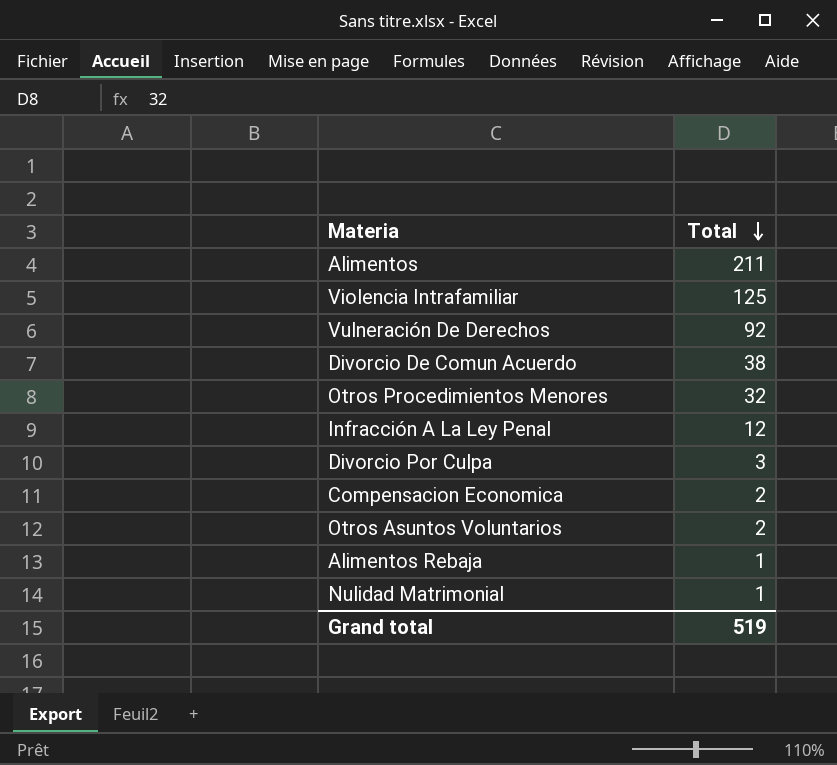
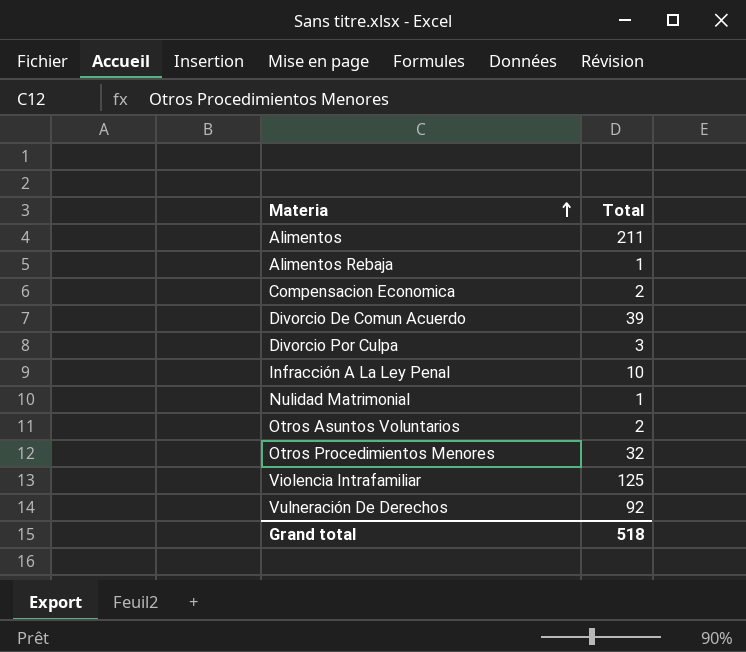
row order: Total descending -> Materia ascending
Divorcio De Comun Acuerdo | Total: 38 -> 39
Infracción A La Ley Penal | Total: 12 -> 10
Grand total | Total: 519 -> 518

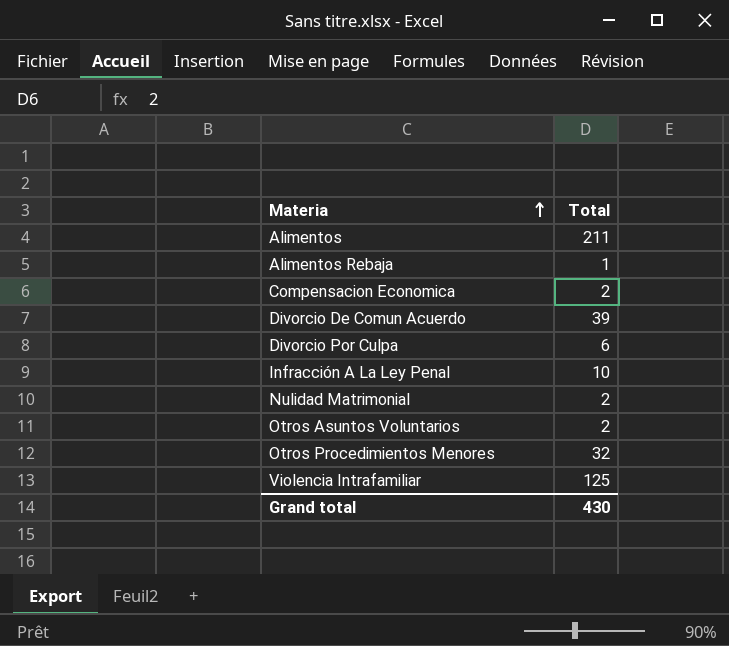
row Vulneración De Derechos: 92 -> none
Divorcio Por Culpa | Total: 3 -> 6
Nulidad Matrimonial | Total: 1 -> 2
Grand total | Total: 518 -> 430

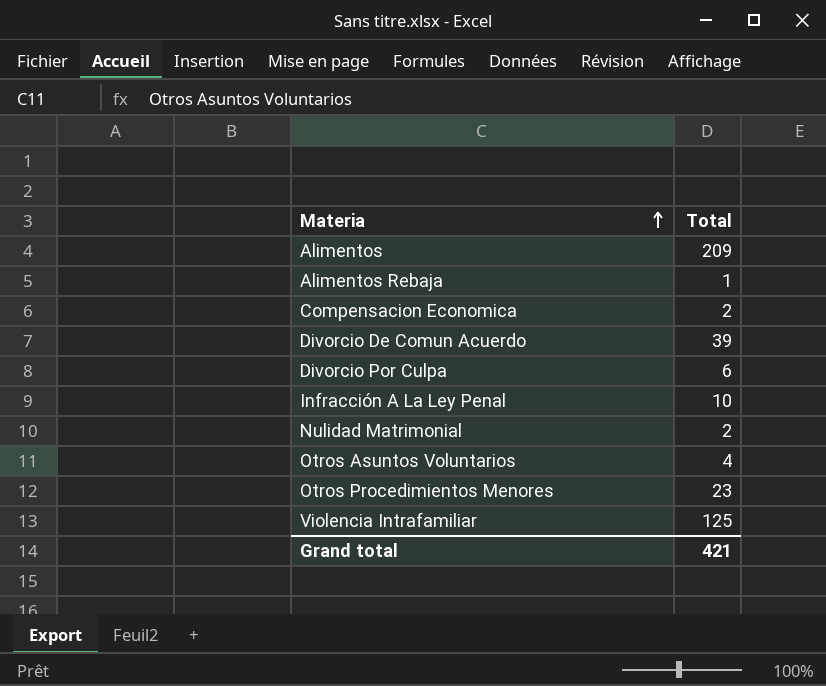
Alimentos | Total: 211 -> 209
Otros Asuntos Voluntarios | Total: 2 -> 4
Otros Procedimientos Menores | Total: 32 -> 23
Grand total | Total: 430 -> 421

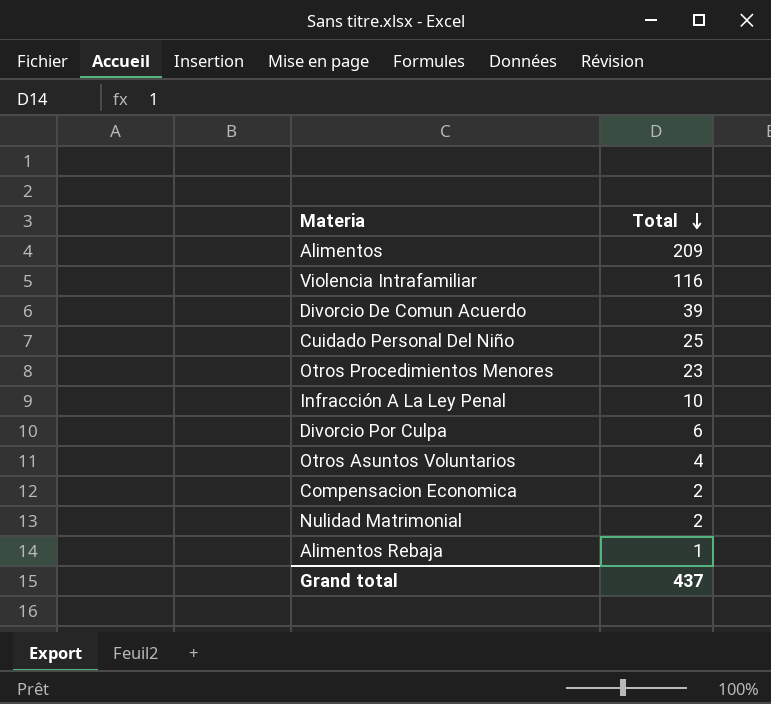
row order: Materia ascending -> Total descending
Violencia Intrafamiliar | Total: 125 -> 116
row Cuidado Personal Del Niño: none -> 25
Grand total | Total: 421 -> 437

